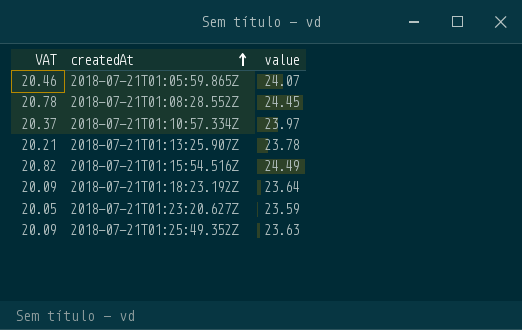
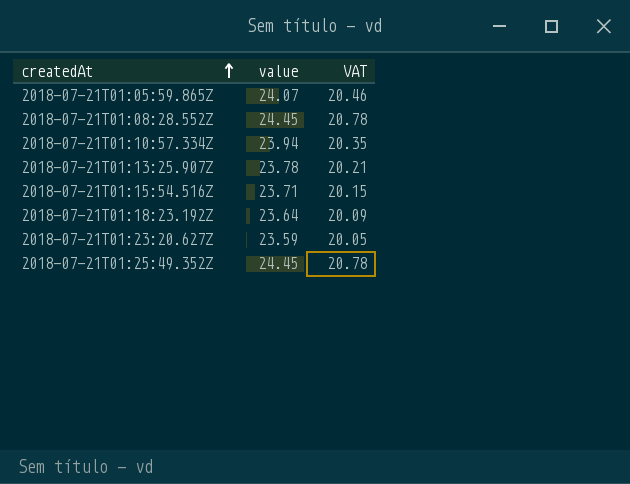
column VAT | position: 1 -> 3
2018-07-21T01:10:57.334Z | value: 23.97 -> 23.94
2018-07-21T01:10:57.334Z | VAT: 20.37 -> 20.35
2018-07-21T01:15:54.516Z | value: 24.49 -> 23.71
2018-07-21T01:15:54.516Z | VAT: 20.82 -> 20.15
2018-07-21T01:25:49.352Z | value: 23.63 -> 24.45
2018-07-21T01:25:49.352Z | VAT: 20.09 -> 20.78

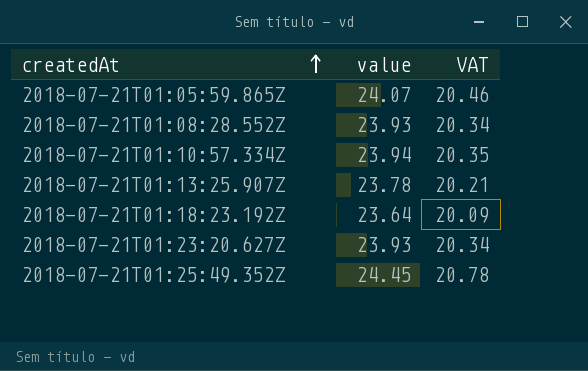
row 2018-07-21T01:15:54.516Z: 23.71 | 20.15 -> none
2018-07-21T01:08:28.552Z | value: 24.45 -> 23.93
2018-07-21T01:08:28.552Z | VAT: 20.78 -> 20.34
2018-07-21T01:23:20.627Z | value: 23.59 -> 23.93
2018-07-21T01:23:20.627Z | VAT: 20.05 -> 20.34

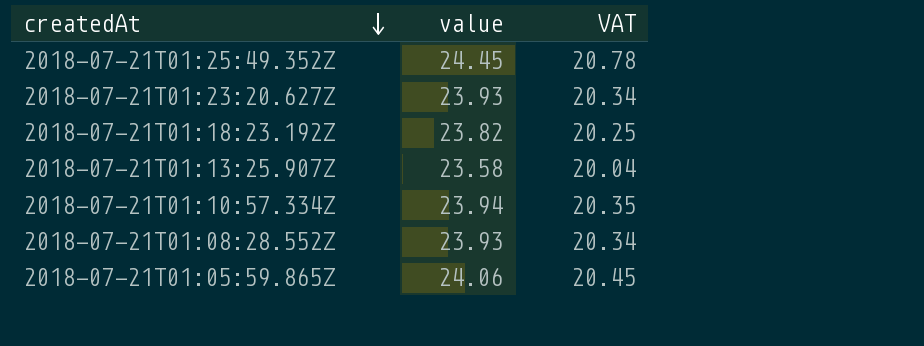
row order: createdAt ascending -> createdAt descending
2018-07-21T01:18:23.192Z | value: 23.64 -> 23.82
2018-07-21T01:18:23.192Z | VAT: 20.09 -> 20.25
2018-07-21T01:13:25.907Z | value: 23.78 -> 23.58
2018-07-21T01:13:25.907Z | VAT: 20.21 -> 20.04
2018-07-21T01:05:59.865Z | value: 24.07 -> 24.06
2018-07-21T01:05:59.865Z | VAT: 20.46 -> 20.45

